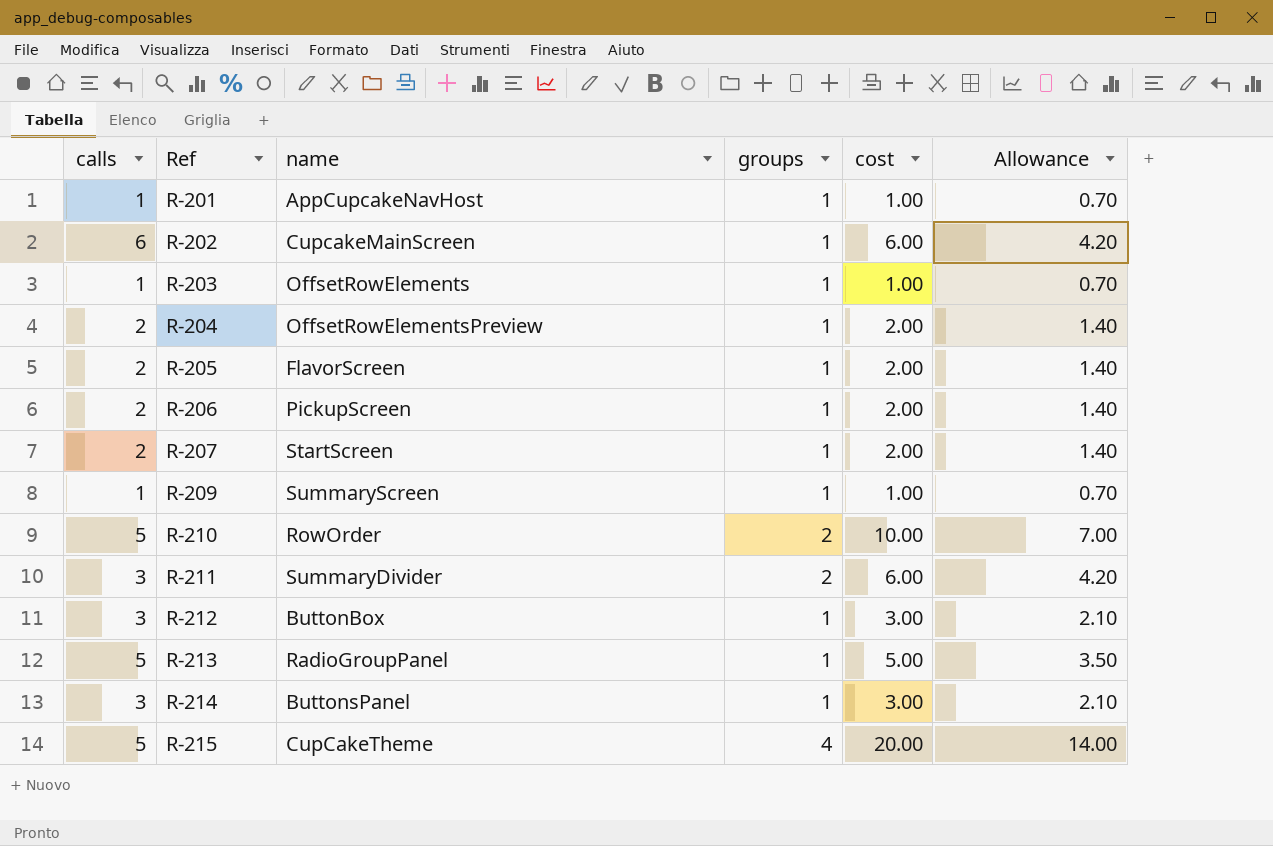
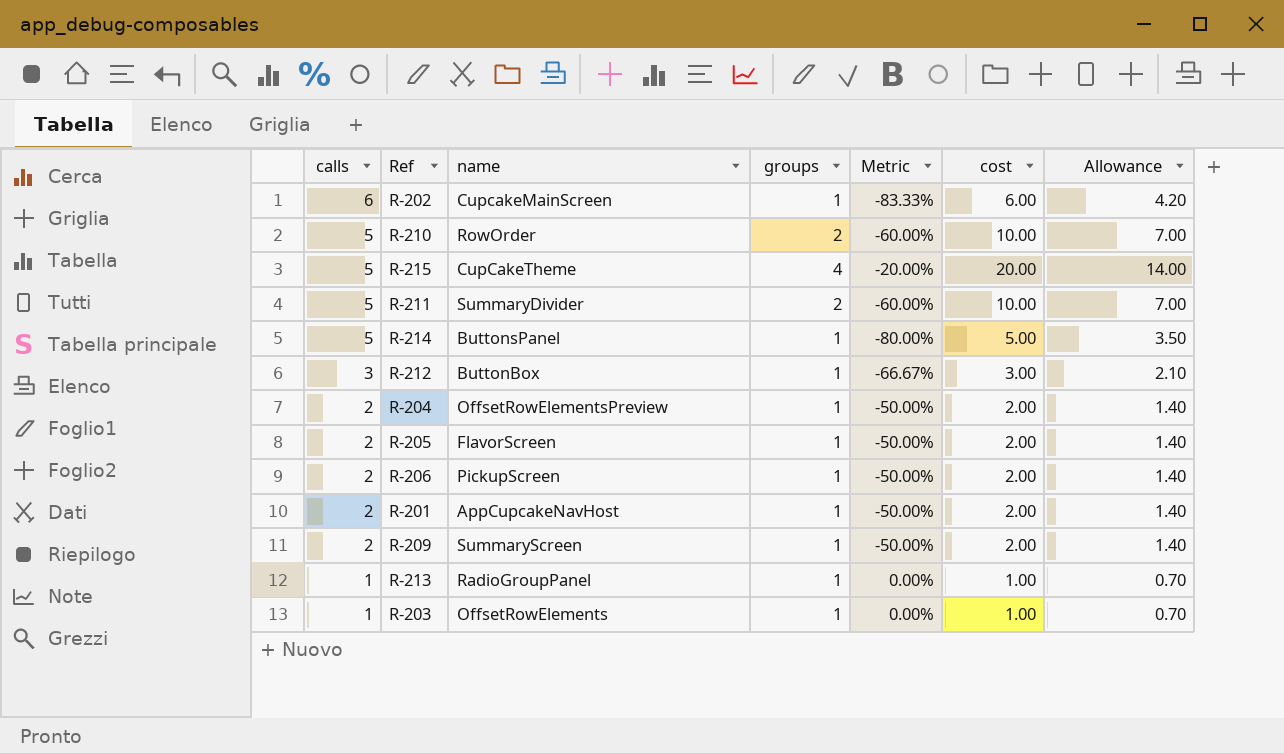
row order: Ref ascending -> calls descending
column Metric | formula: none -> ([groups] - [calls]) / [calls]
row R-207: 2 | StartScreen | 1 | 2.00 | 1.40 -> none
R-211 | calls: 3 -> 5
R-211 | cost: 6.00 -> 10.00
R-211 | Allowance: 4.20 -> 7.00
R-214 | calls: 3 -> 5
R-214 | cost: 3.00 -> 5.00
R-214 | Allowance: 2.10 -> 3.50
R-201 | calls: 1 -> 2
R-201 | cost: 1.00 -> 2.00
R-201 | Allowance: 0.70 -> 1.40
R-209 | calls: 1 -> 2
R-209 | cost: 1.00 -> 2.00
R-209 | Allowance: 0.70 -> 1.40
R-213 | calls: 5 -> 1
R-213 | cost: 5.00 -> 1.00
R-213 | Allowance: 3.50 -> 0.70

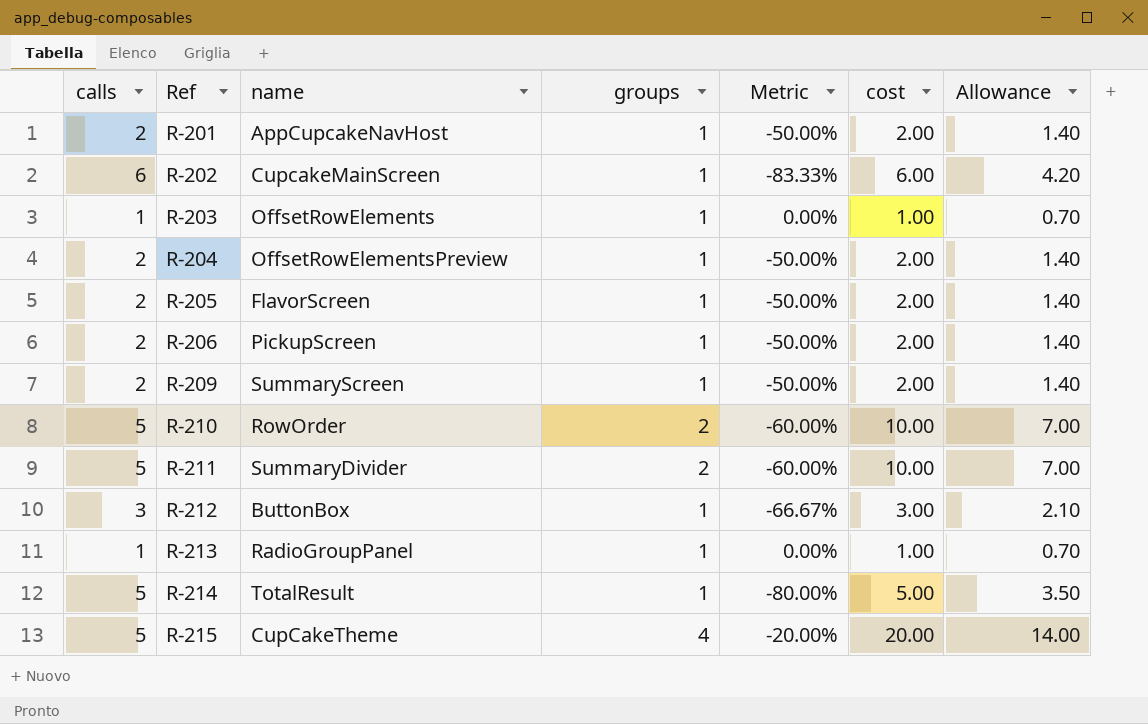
row order: calls descending -> Ref ascending
R-214 | name: ButtonsPanel -> TotalResult

